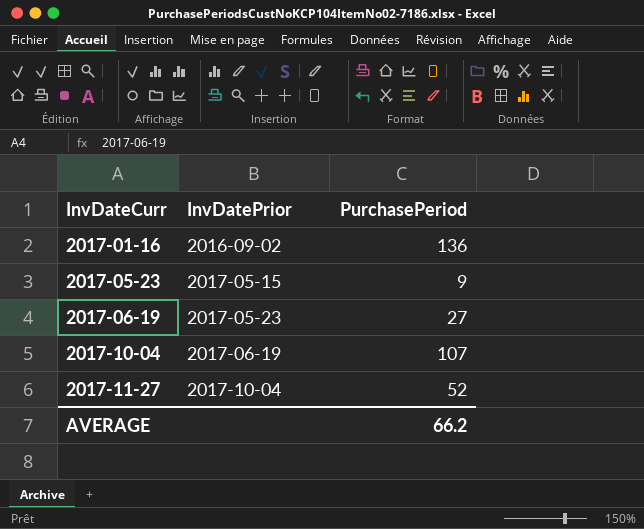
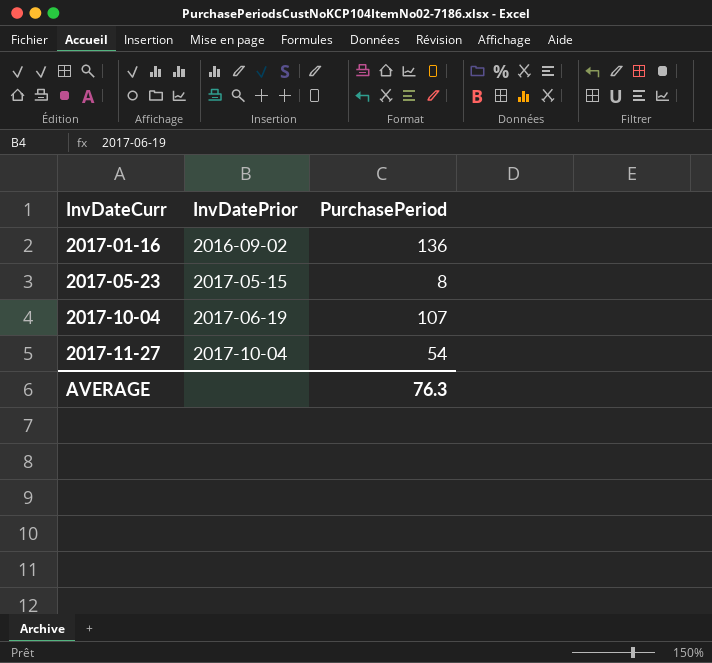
row 2017-06-19: 2017-05-23 | 27 -> none
2017-05-23 | PurchasePeriod: 9 -> 8
2017-11-27 | PurchasePeriod: 52 -> 54
AVERAGE | PurchasePeriod: 66.2 -> 76.3

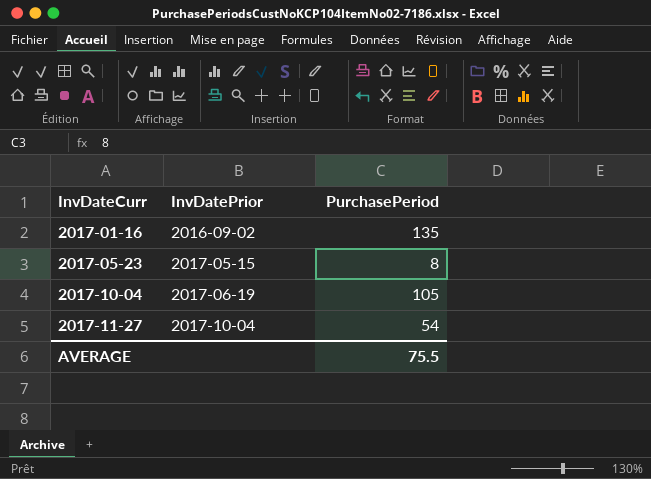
2017-01-16 | PurchasePeriod: 136 -> 135
2017-10-04 | PurchasePeriod: 107 -> 105
AVERAGE | PurchasePeriod: 76.3 -> 75.5

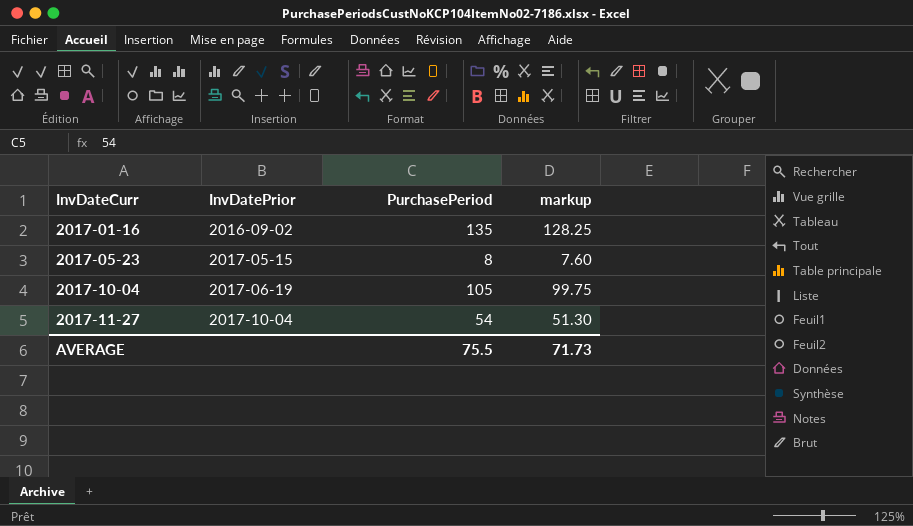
column markup | formula: none -> [PurchasePeriod] * 0.95

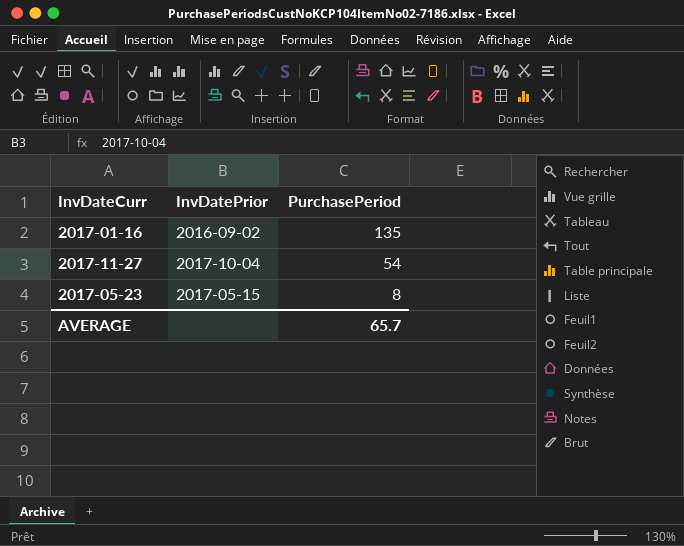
row order: InvDateCurr ascending -> PurchasePeriod descending
column markup | formula: [PurchasePeriod] * 0.95 -> none
row 2017-10-04: 2017-06-19 | 105 | 99.75 -> none
AVERAGE | PurchasePeriod: 75.5 -> 65.7

